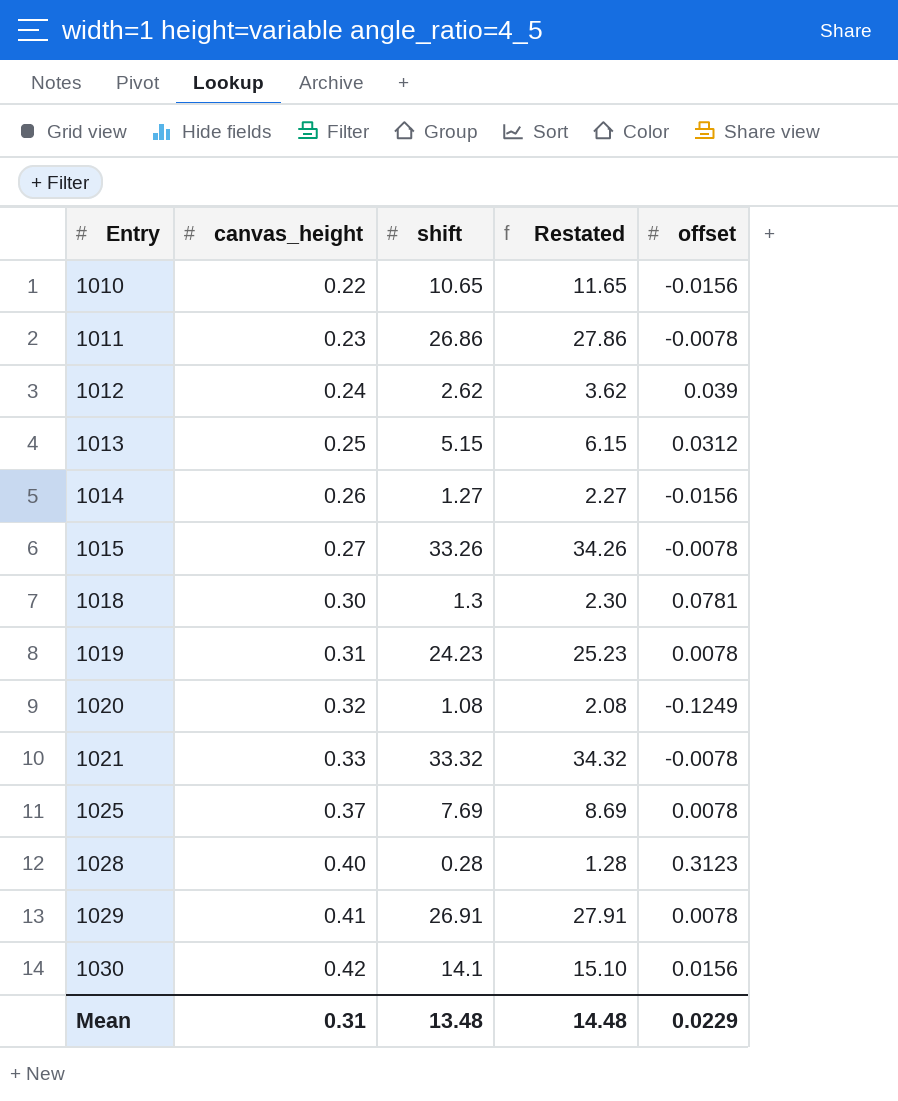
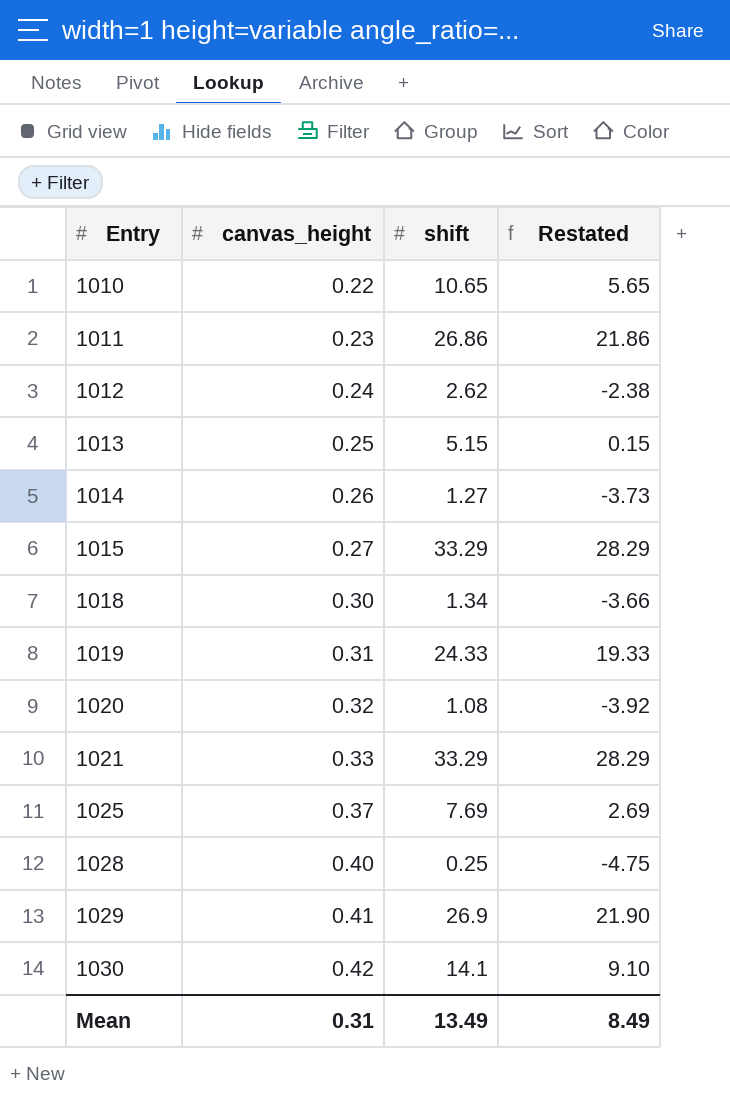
column offset | position: 5 -> none
column Restated | formula: [shift] + 1 -> [shift] - 5
1015 | shift: 33.26 -> 33.29
1018 | shift: 1.3 -> 1.34
1019 | shift: 24.23 -> 24.33
1021 | shift: 33.32 -> 33.29
1028 | shift: 0.28 -> 0.25
1029 | shift: 26.91 -> 26.9
Mean | shift: 13.48 -> 13.49
Mean | Restated: 14.48 -> 8.49

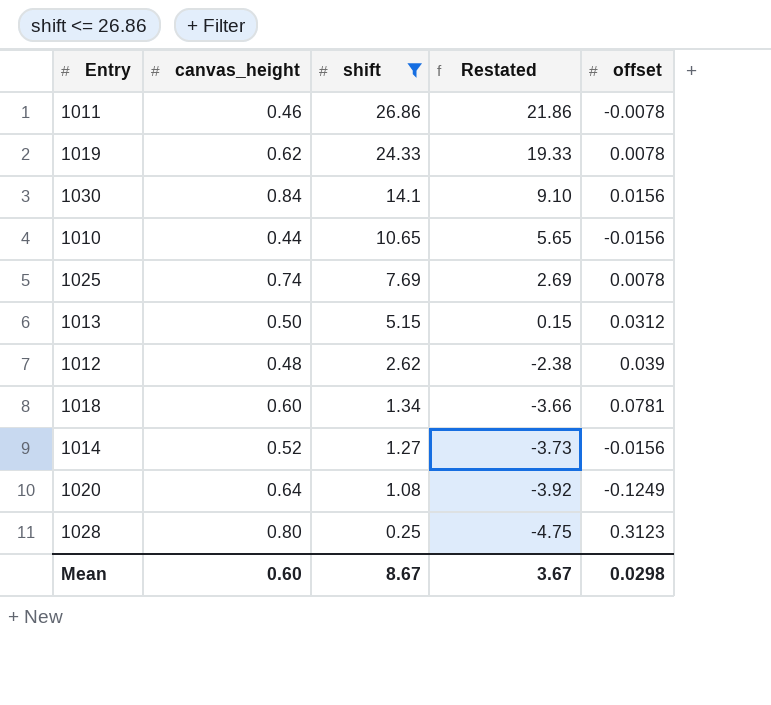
filter: none -> shift <= 26.86
row order: Entry ascending -> shift descending
column offset | position: none -> 5
1011 | canvas_height: 0.23 -> 0.46
1019 | canvas_height: 0.31 -> 0.62
1030 | canvas_height: 0.42 -> 0.84
1010 | canvas_height: 0.22 -> 0.44
1025 | canvas_height: 0.37 -> 0.74
1013 | canvas_height: 0.25 -> 0.50
1012 | canvas_height: 0.24 -> 0.48
1018 | canvas_height: 0.30 -> 0.60
1014 | canvas_height: 0.26 -> 0.52
1020 | canvas_height: 0.32 -> 0.64
1028 | canvas_height: 0.40 -> 0.80
Mean | canvas_height: 0.31 -> 0.60
Mean | shift: 13.49 -> 8.67
Mean | Restated: 8.49 -> 3.67

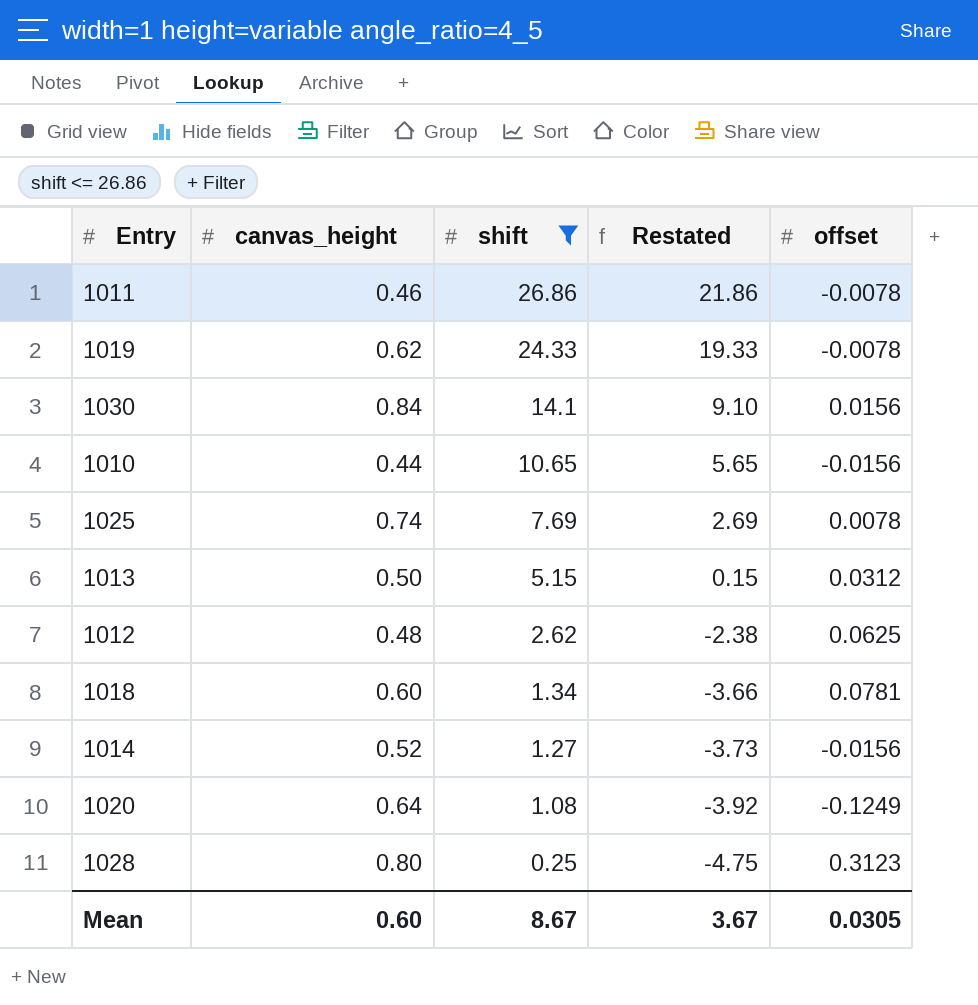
1019 | offset: 0.0078 -> -0.0078
1012 | offset: 0.039 -> 0.0625
Mean | offset: 0.0298 -> 0.0305

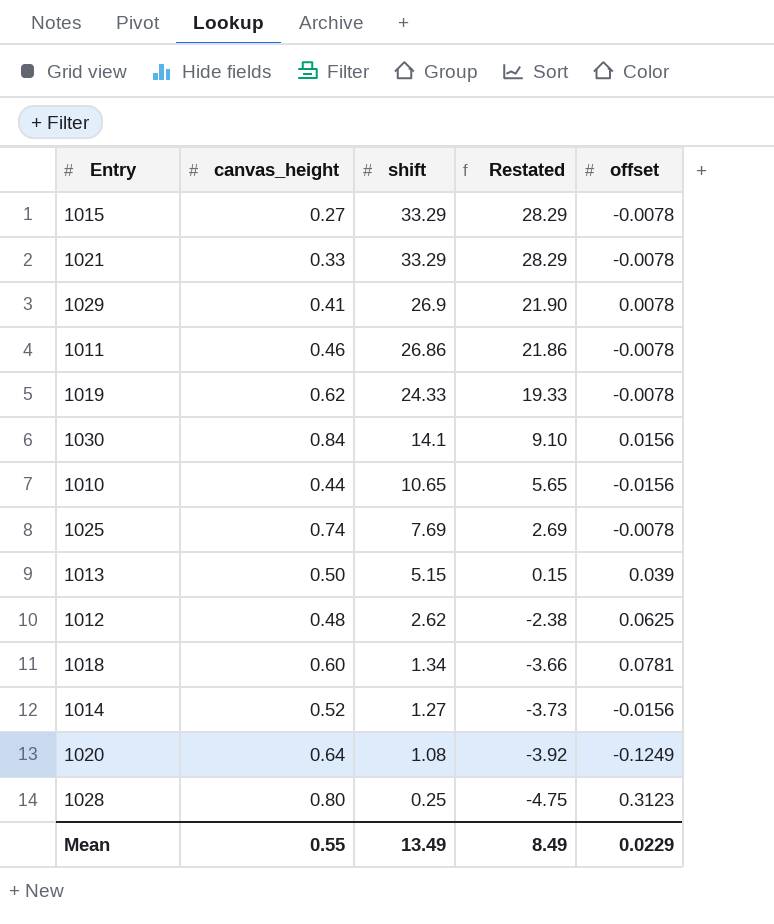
filter: shift <= 26.86 -> none
1025 | offset: 0.0078 -> -0.0078
1013 | offset: 0.0312 -> 0.039
Mean | canvas_height: 0.60 -> 0.55
Mean | shift: 8.67 -> 13.49
Mean | Restated: 3.67 -> 8.49
Mean | offset: 0.0305 -> 0.0229

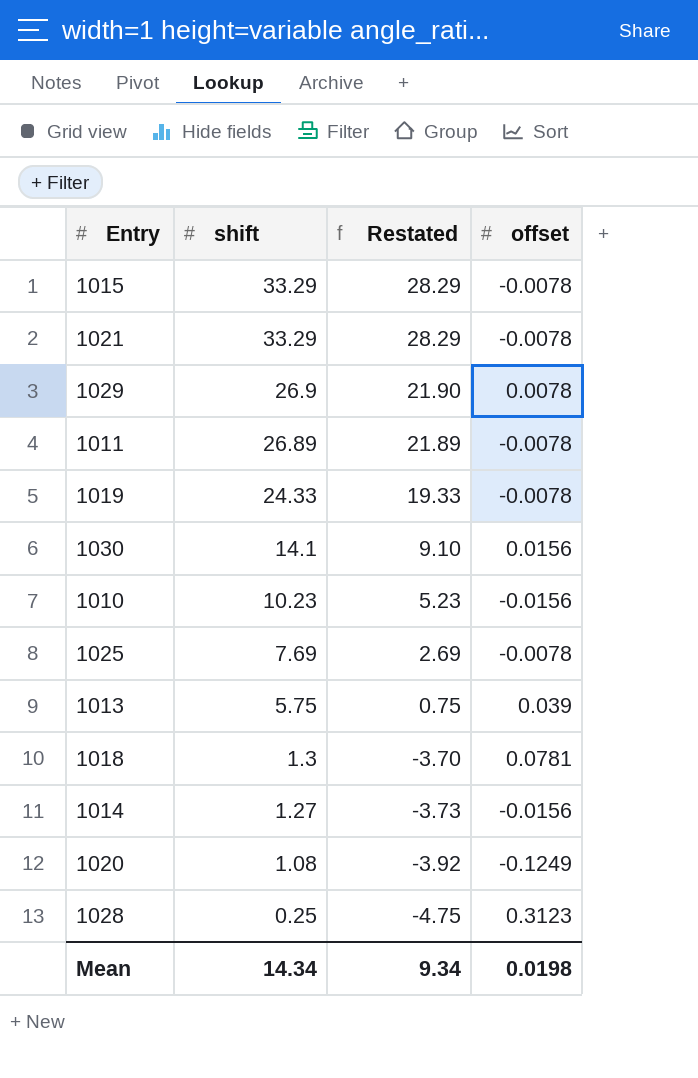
column canvas_height | position: 2 -> none
row 1012: 0.48 | 2.62 | -2.38 | 0.0625 -> none
1011 | shift: 26.86 -> 26.89
1011 | Restated: 21.86 -> 21.89
1010 | shift: 10.65 -> 10.23
1010 | Restated: 5.65 -> 5.23
1013 | shift: 5.15 -> 5.75
1013 | Restated: 0.15 -> 0.75
1018 | shift: 1.34 -> 1.3
1018 | Restated: -3.66 -> -3.70
Mean | shift: 13.49 -> 14.34
Mean | Restated: 8.49 -> 9.34
Mean | offset: 0.0229 -> 0.0198

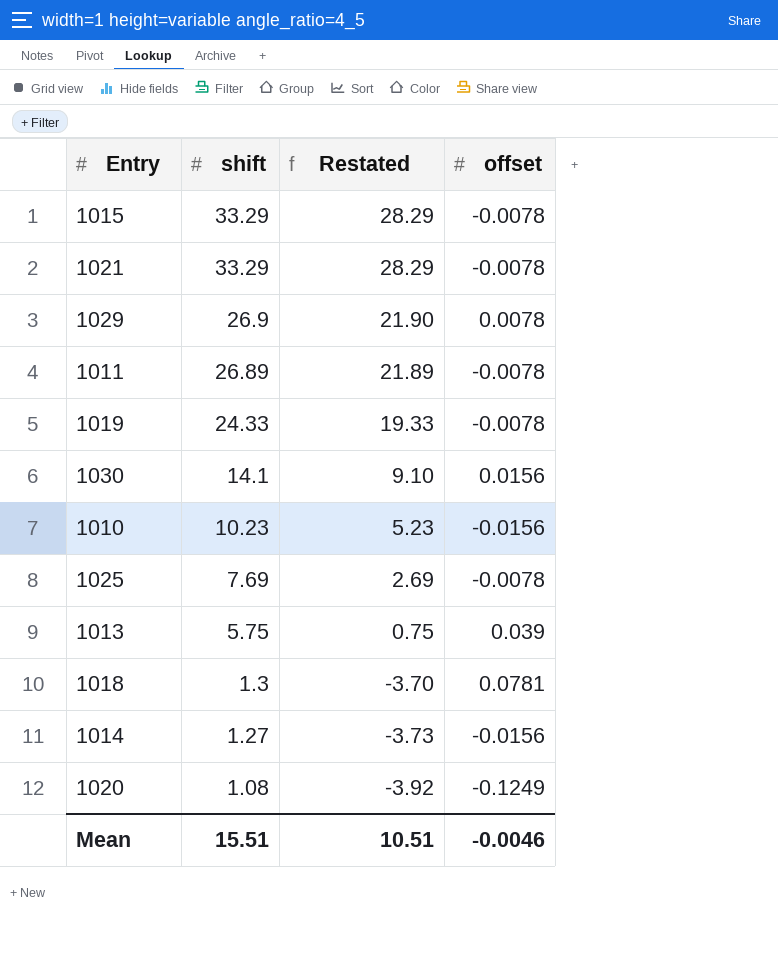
row 1028: 0.25 | -4.75 | 0.3123 -> none
Mean | shift: 14.34 -> 15.51
Mean | Restated: 9.34 -> 10.51
Mean | offset: 0.0198 -> -0.0046

